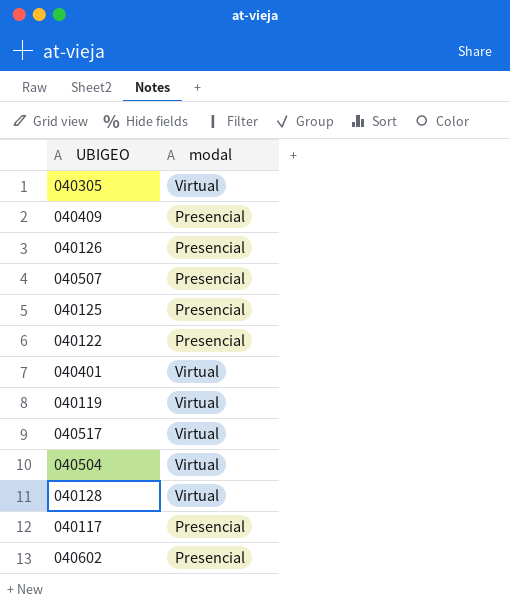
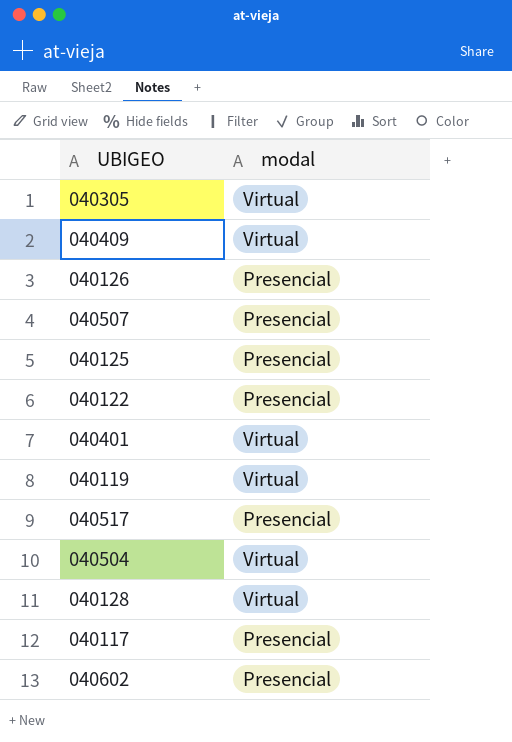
040409 | modal: Presencial -> Virtual
040517 | modal: Virtual -> Presencial

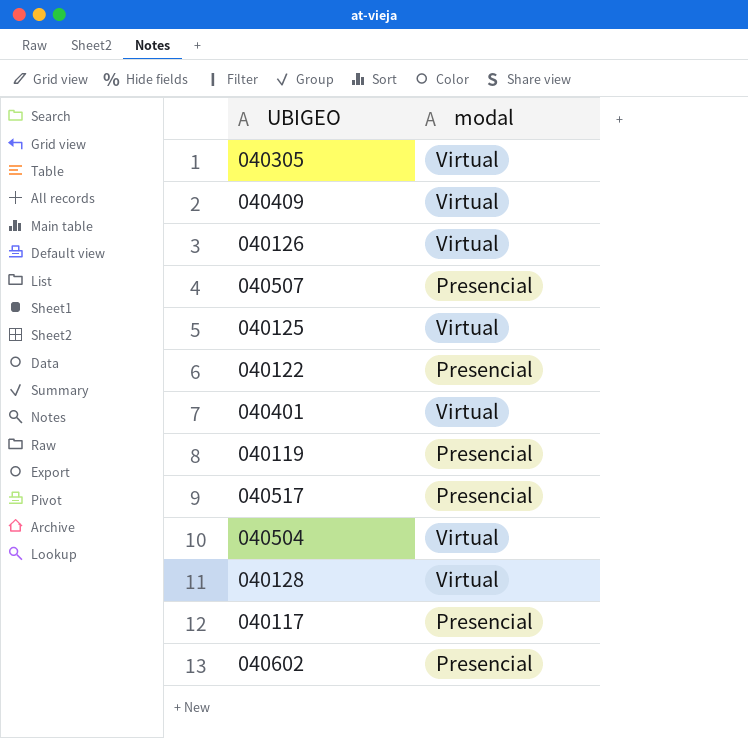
040126 | modal: Presencial -> Virtual
040125 | modal: Presencial -> Virtual
040119 | modal: Virtual -> Presencial

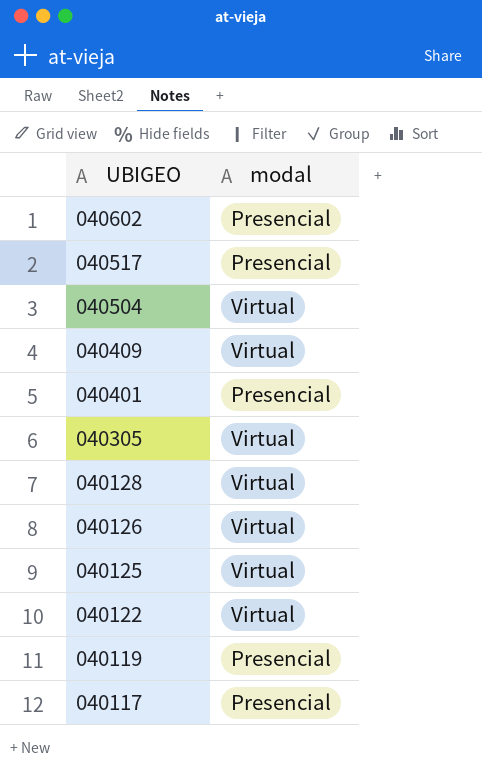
row order: none -> UBIGEO descending
row 040507: Presencial -> none
040401 | modal: Virtual -> Presencial
040122 | modal: Presencial -> Virtual

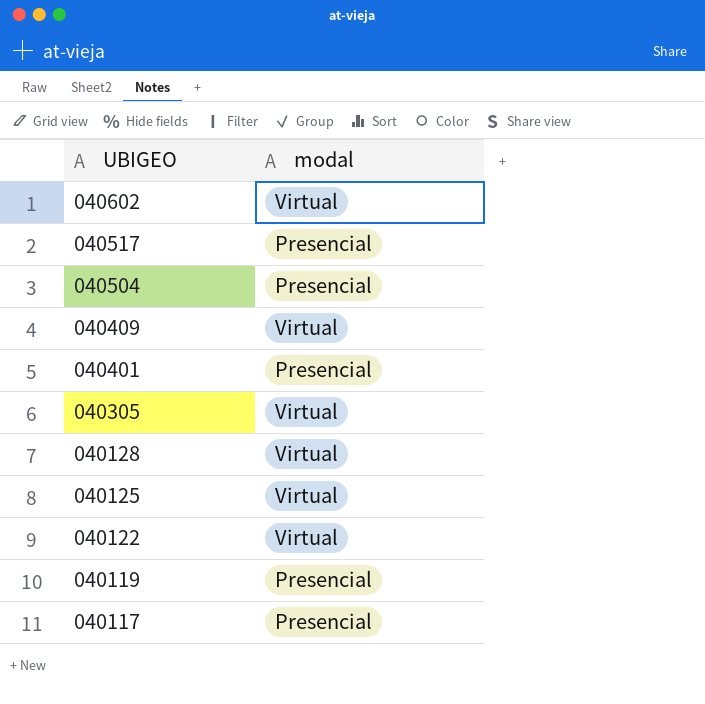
row 040126: Virtual -> none
040602 | modal: Presencial -> Virtual
040504 | modal: Virtual -> Presencial

